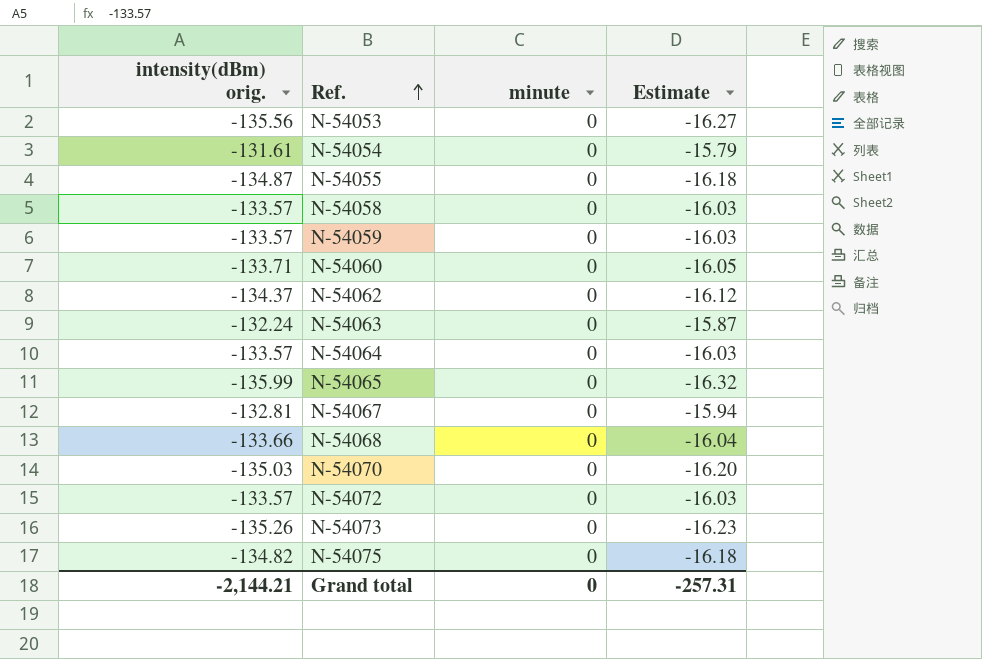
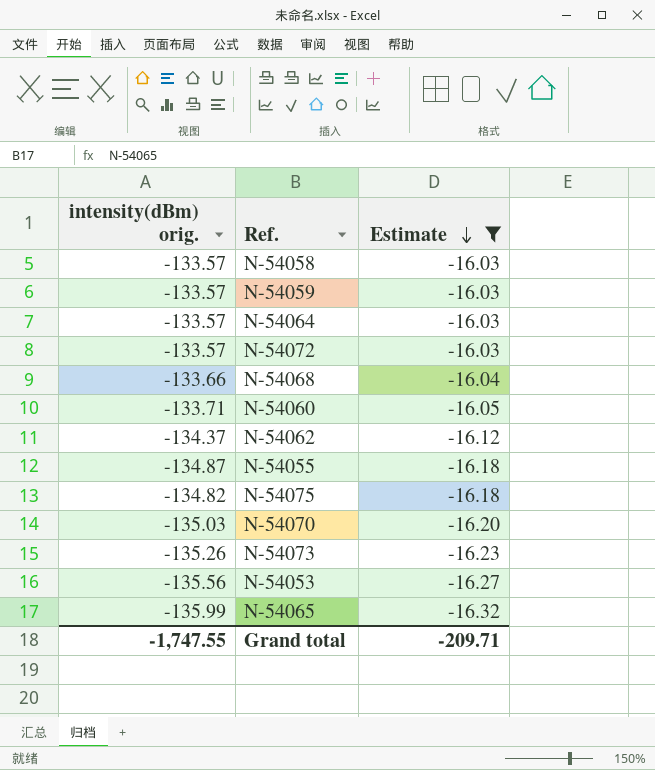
filter: none -> Estimate <= -16.03
row order: Ref. ascending -> Estimate descending
column minute | position: 3 -> none
Grand total | intensity(dBm) orig.: -2,144.21 -> -1,747.55
Grand total | Estimate: -257.31 -> -209.71

